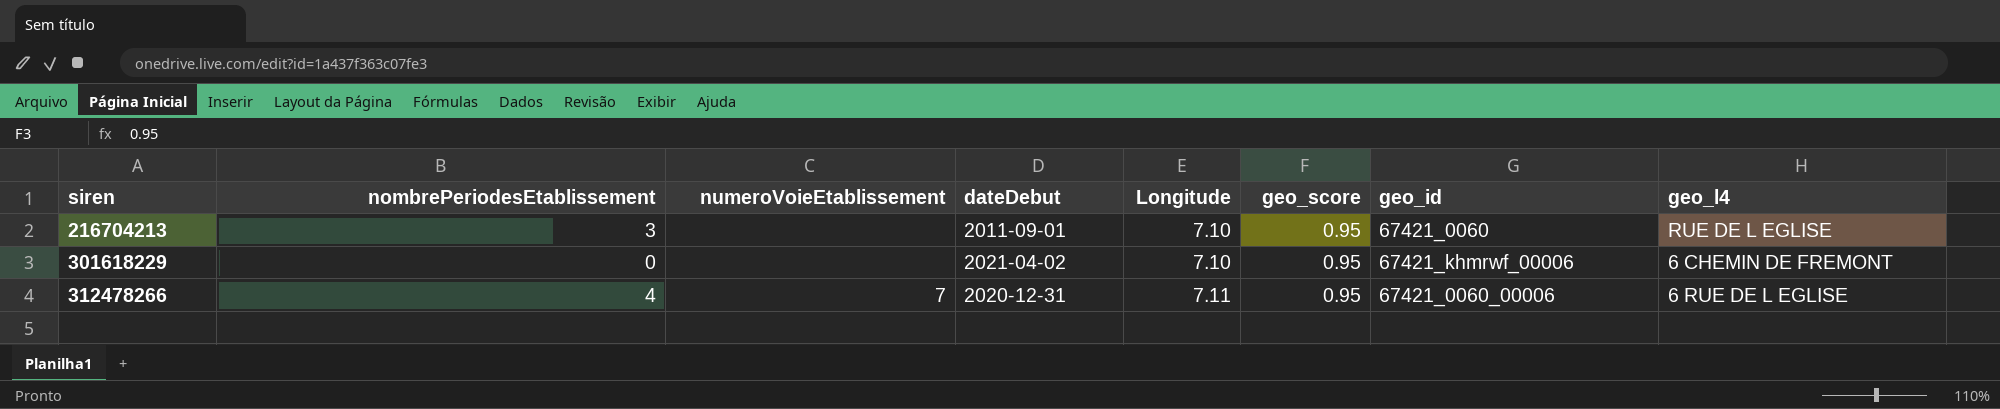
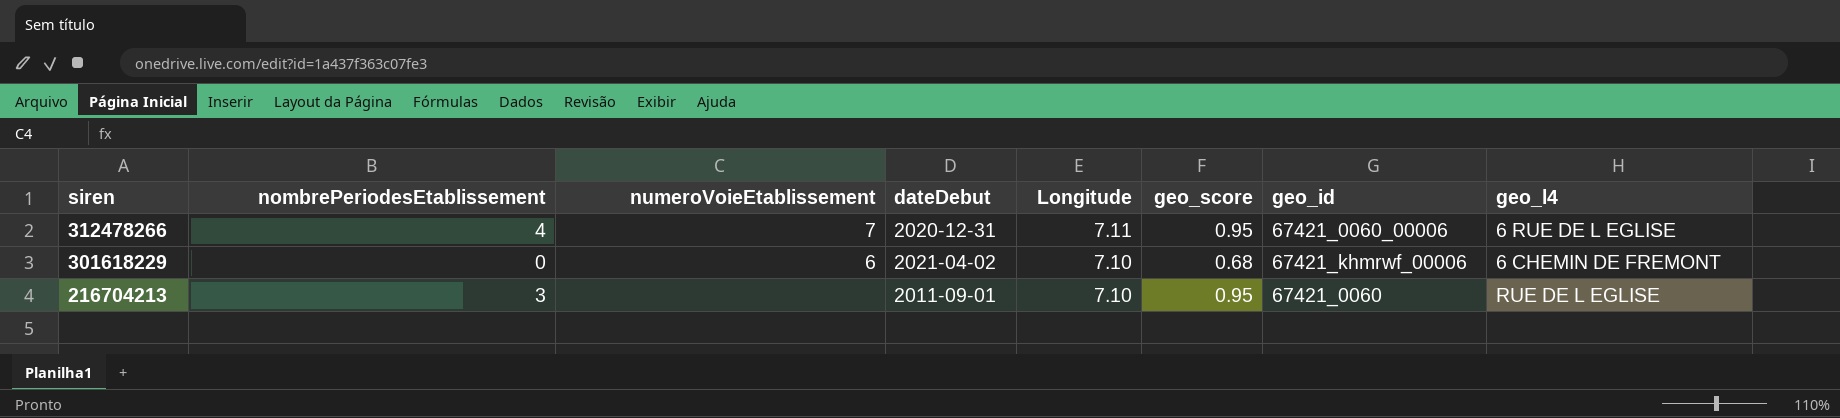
row order: siren ascending -> siren descending
301618229 | numeroVoieEtablissement: none -> 6
301618229 | geo_score: 0.95 -> 0.68

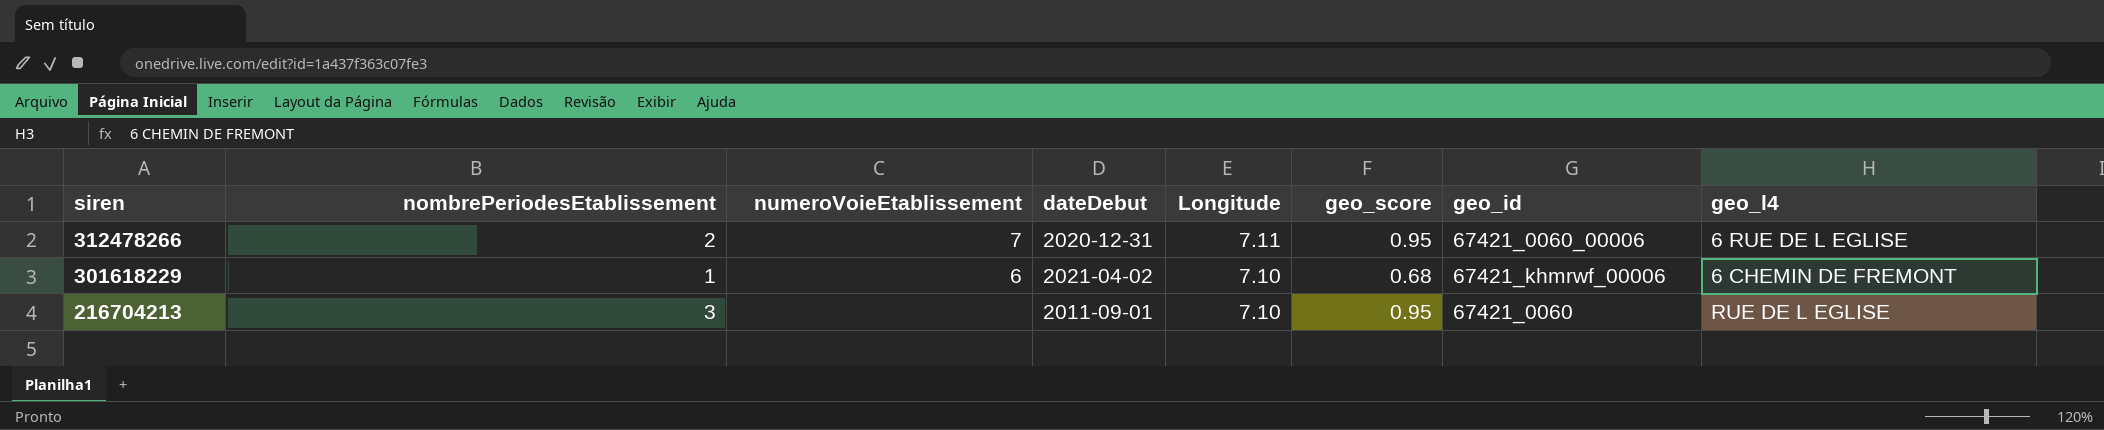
312478266 | nombrePeriodesEtablissement: 4 -> 2
301618229 | nombrePeriodesEtablissement: 0 -> 1

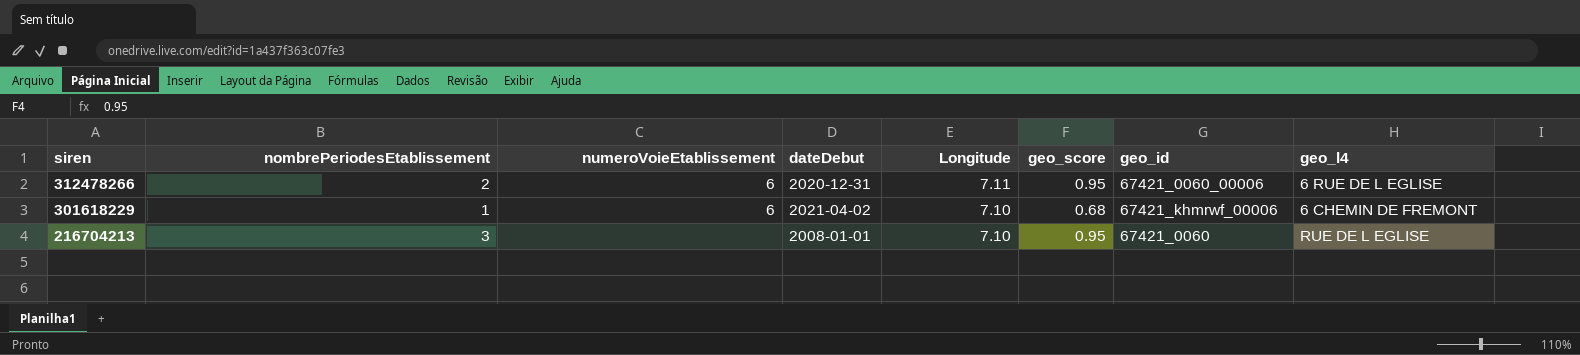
312478266 | numeroVoieEtablissement: 7 -> 6
216704213 | dateDebut: 2011-09-01 -> 2008-01-01

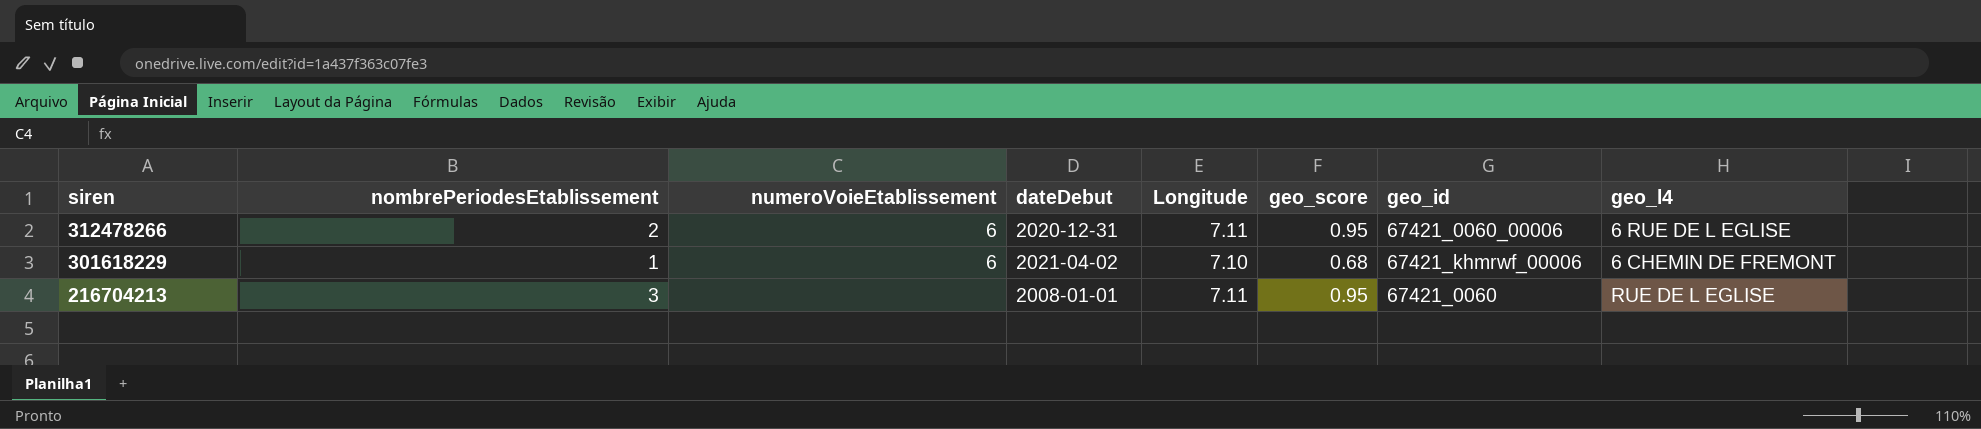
216704213 | Longitude: 7.10 -> 7.11

